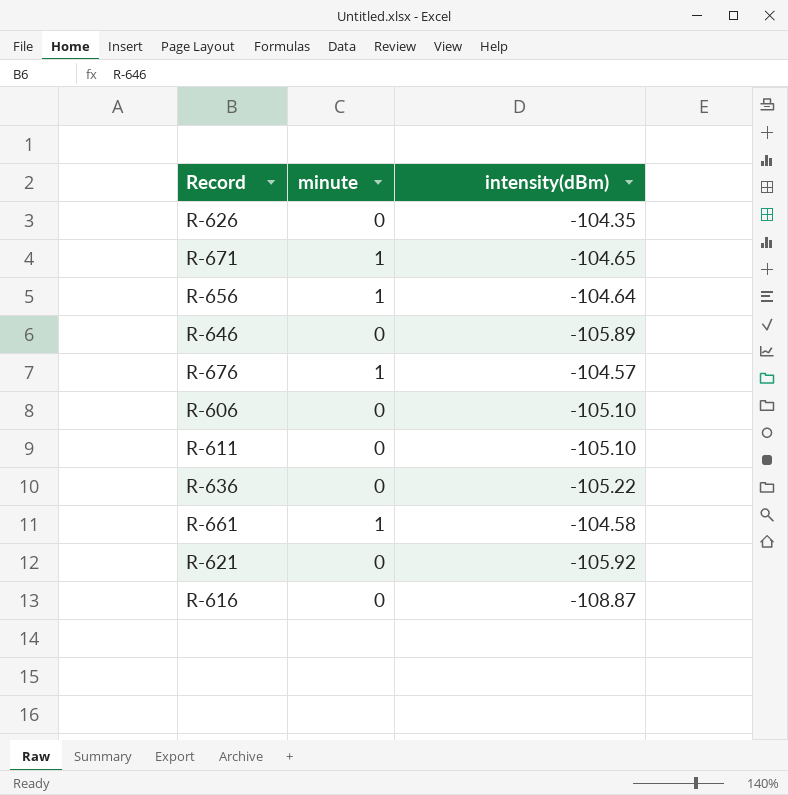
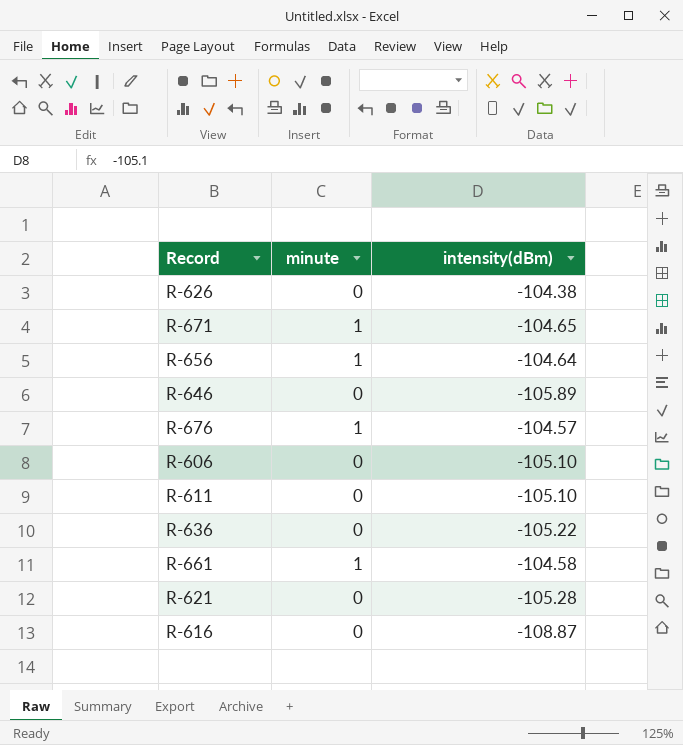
R-626 | intensity(dBm): -104.35 -> -104.38
R-621 | intensity(dBm): -105.92 -> -105.28

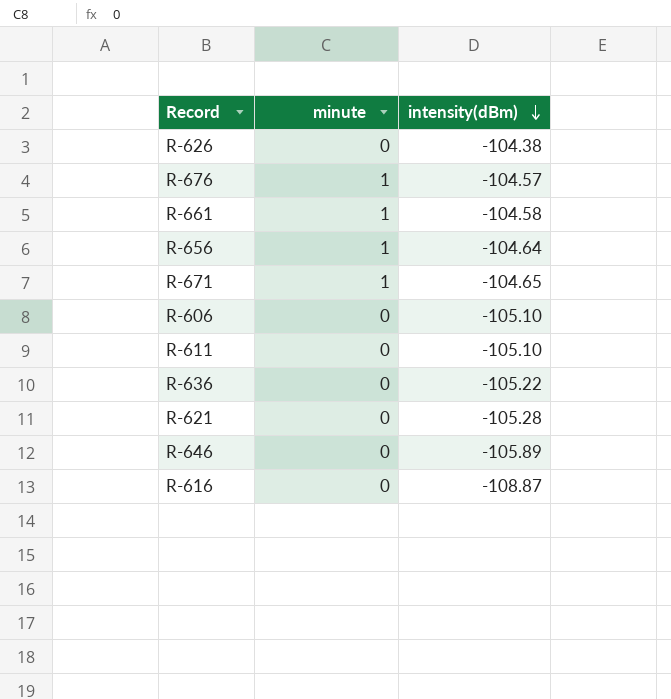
row order: none -> intensity(dBm) descending

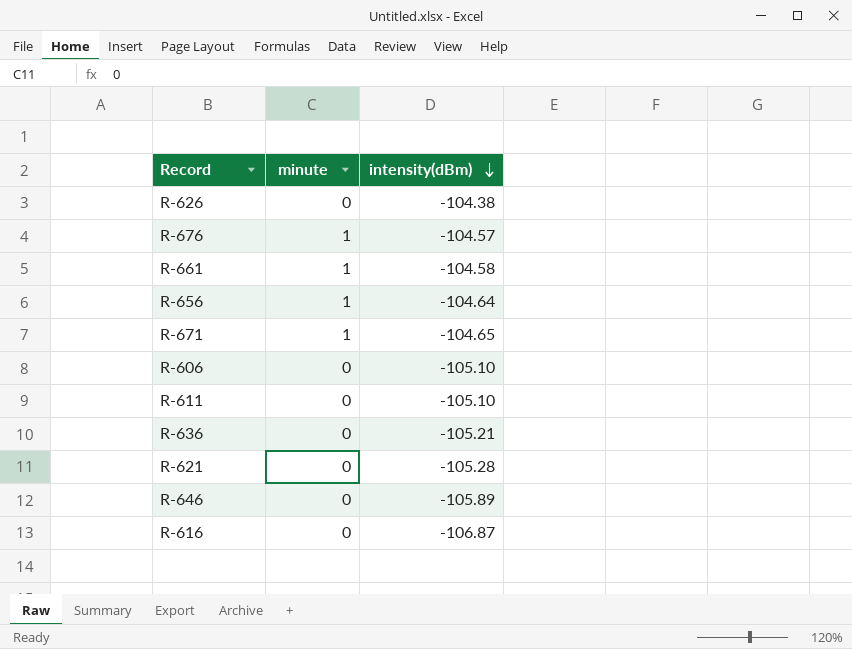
R-636 | intensity(dBm): -105.22 -> -105.21
R-616 | intensity(dBm): -108.87 -> -106.87

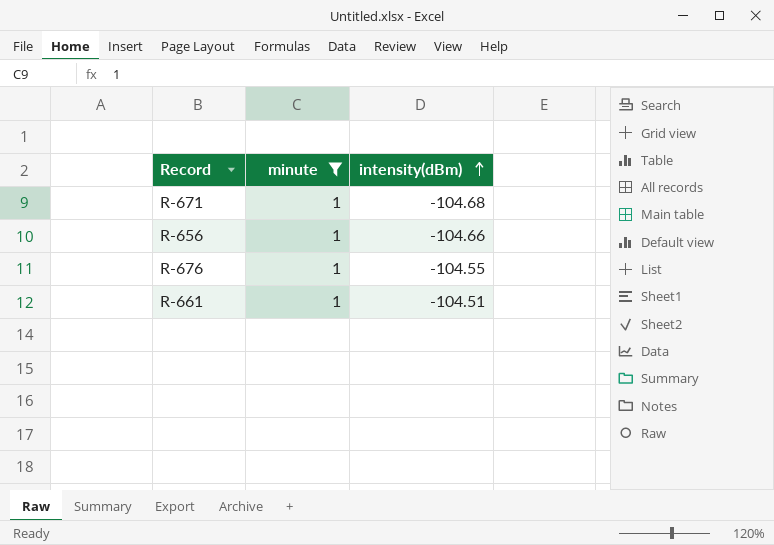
filter: none -> minute = 1
row order: intensity(dBm) descending -> intensity(dBm) ascending
R-671 | intensity(dBm): -104.65 -> -104.68
R-656 | intensity(dBm): -104.64 -> -104.66
R-676 | intensity(dBm): -104.57 -> -104.55
R-661 | intensity(dBm): -104.58 -> -104.51

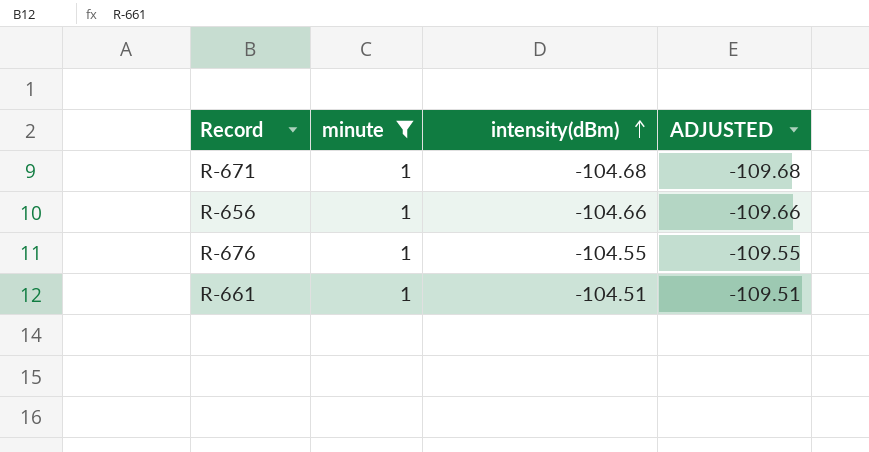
column ADJUSTED | formula: none -> [intensity(dBm)] - 5

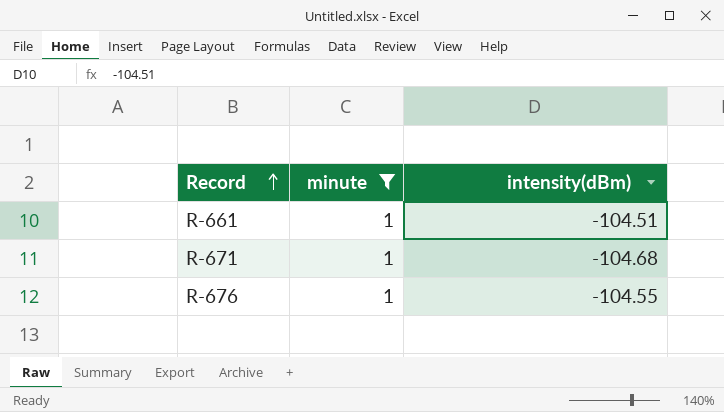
row order: intensity(dBm) ascending -> Record ascending
column ADJUSTED | formula: [intensity(dBm)] - 5 -> none
row R-656: 1 | -104.66 | -109.66 -> none

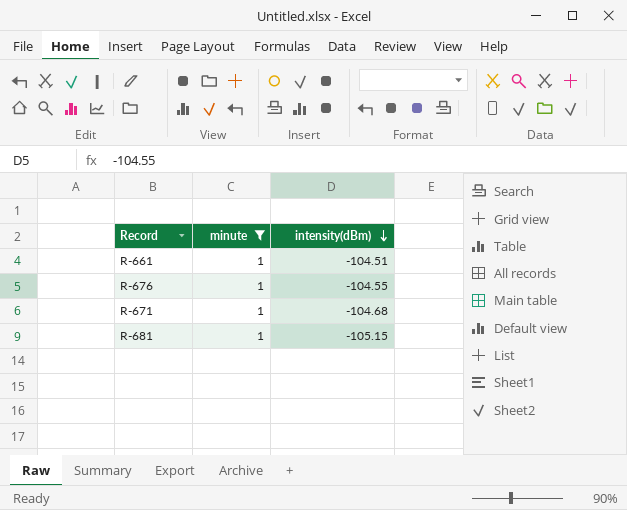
row order: Record ascending -> intensity(dBm) descending
row R-681: none -> 1 | -105.15

